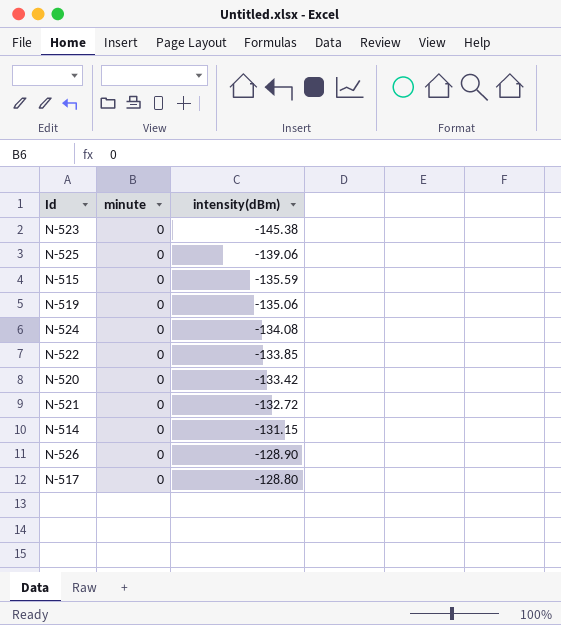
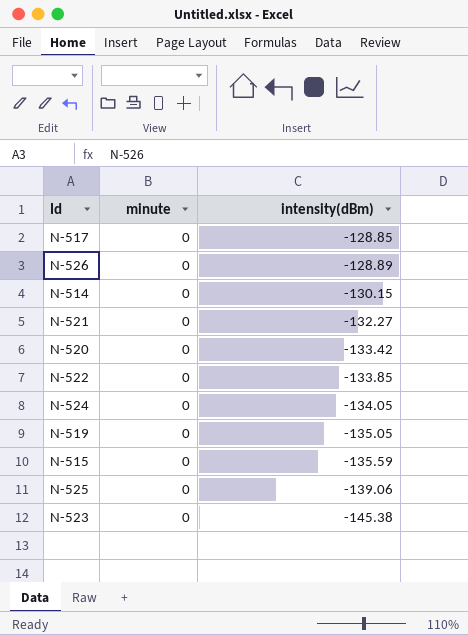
row order: intensity(dBm) ascending -> intensity(dBm) descending
N-517 | intensity(dBm): -128.80 -> -128.85
N-526 | intensity(dBm): -128.90 -> -128.89
N-514 | intensity(dBm): -131.15 -> -130.15
N-521 | intensity(dBm): -132.72 -> -132.27
N-524 | intensity(dBm): -134.08 -> -134.05
N-519 | intensity(dBm): -135.06 -> -135.05

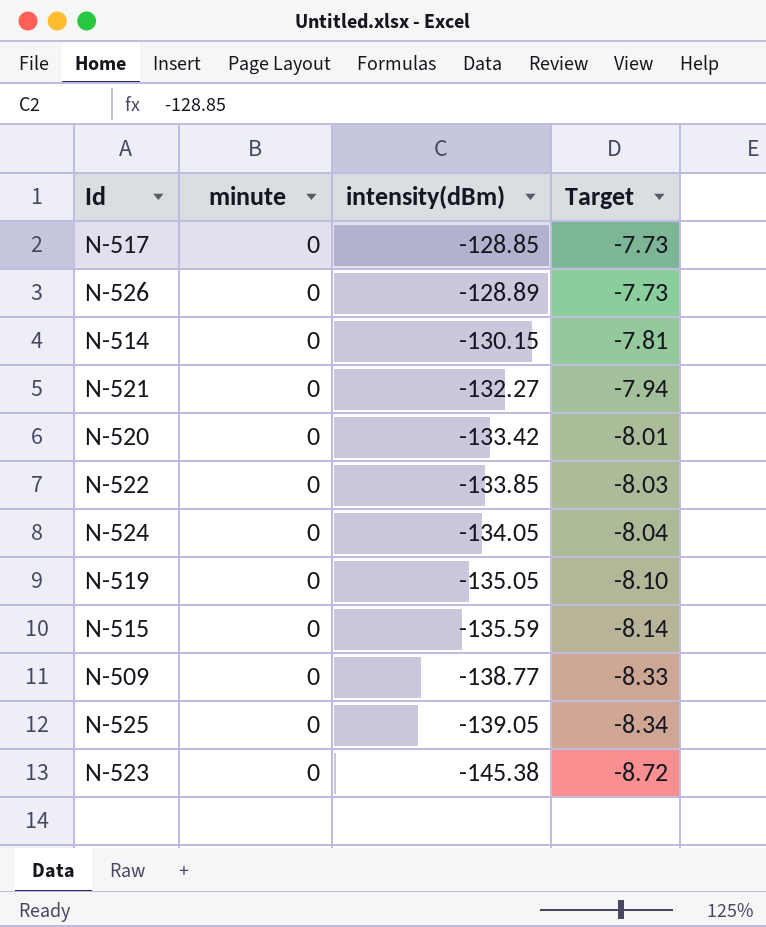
column Target | formula: none -> [intensity(dBm)] * 0.06
row N-509: none -> 0 | -138.77 | -8.33
N-525 | intensity(dBm): -139.06 -> -139.05

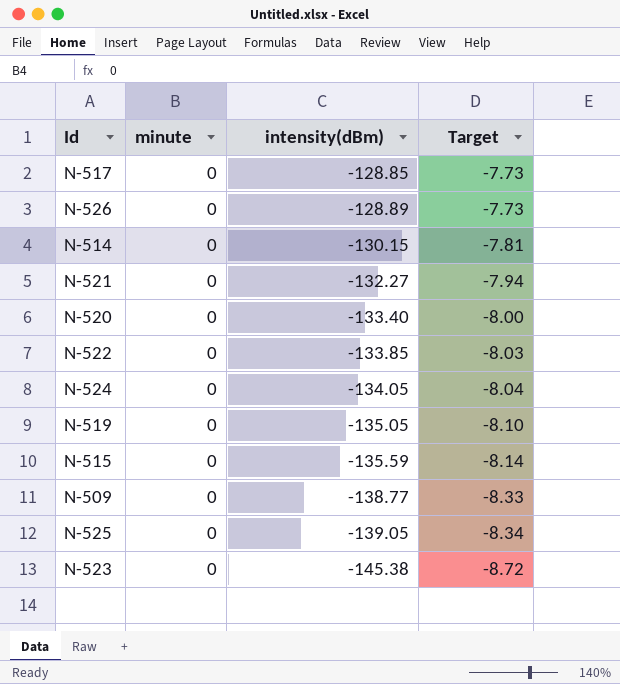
N-520 | intensity(dBm): -133.42 -> -133.40
N-520 | Target: -8.01 -> -8.00

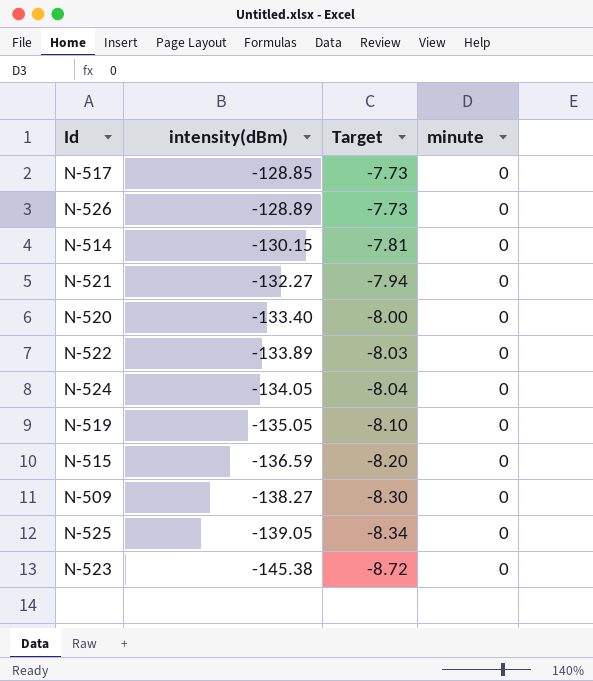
column minute | position: 2 -> 4
N-522 | intensity(dBm): -133.85 -> -133.89
N-515 | intensity(dBm): -135.59 -> -136.59
N-515 | Target: -8.14 -> -8.20
N-509 | intensity(dBm): -138.77 -> -138.27
N-509 | Target: -8.33 -> -8.30

